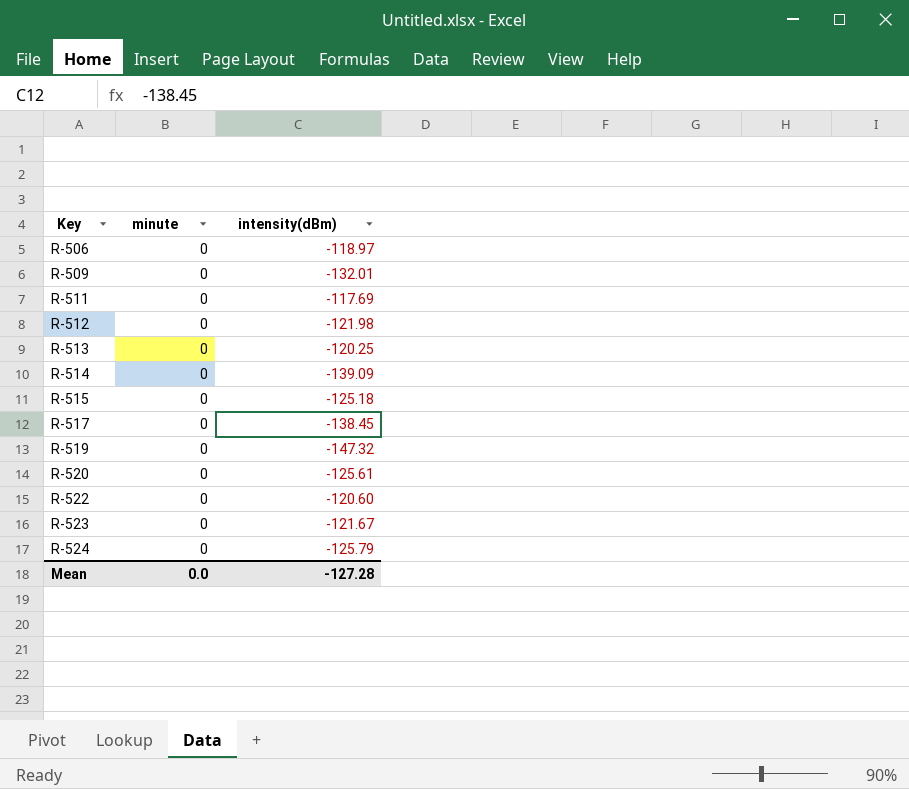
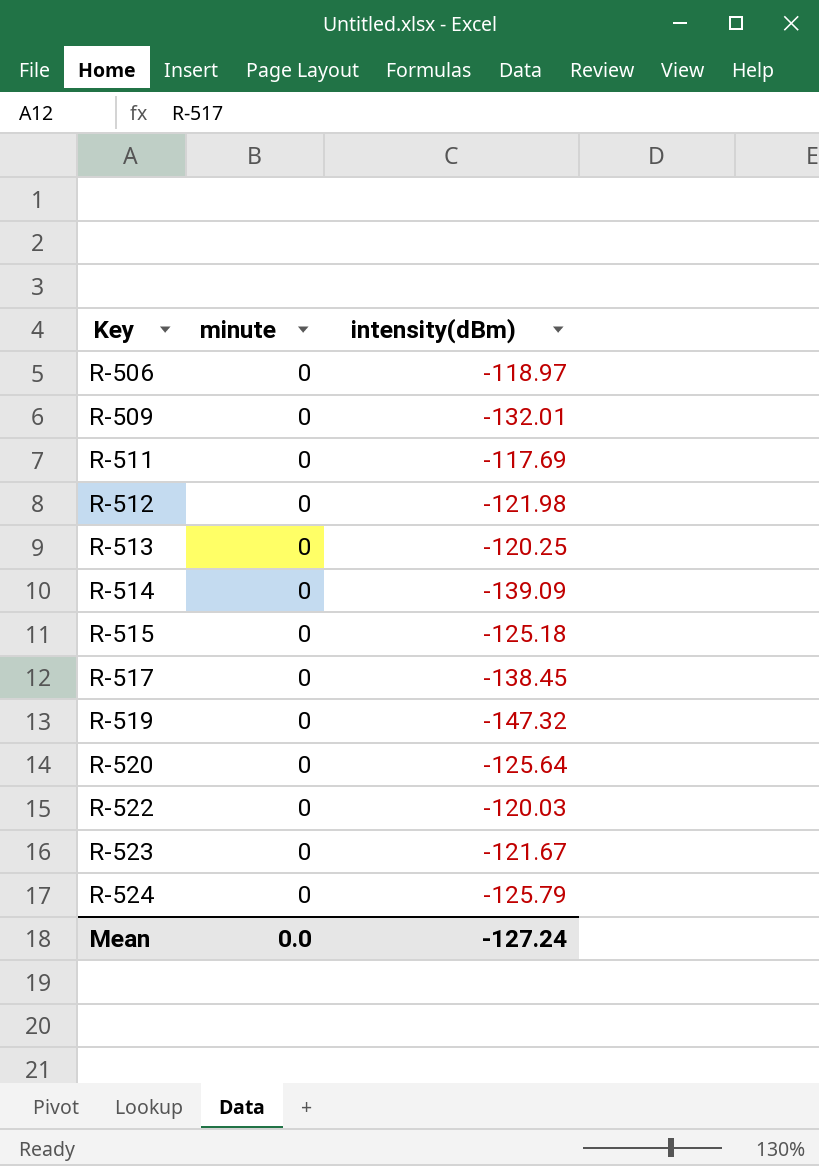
R-520 | intensity(dBm): -125.61 -> -125.64
R-522 | intensity(dBm): -120.60 -> -120.03
Mean | intensity(dBm): -127.28 -> -127.24

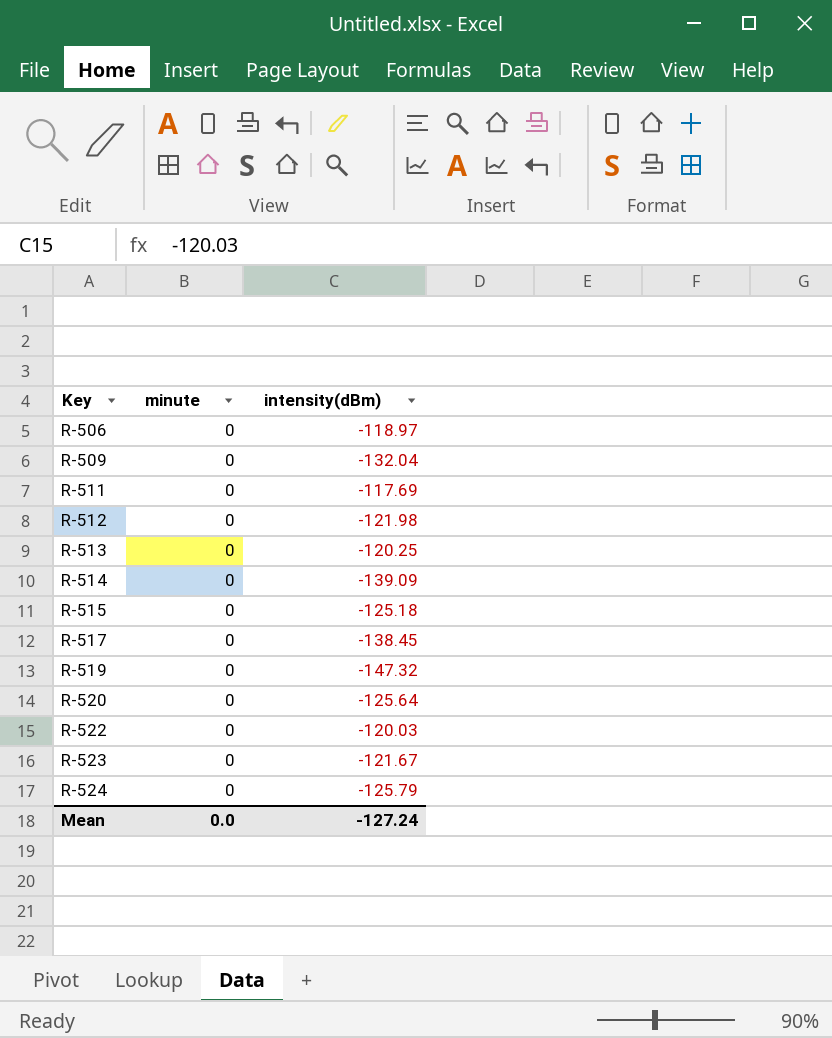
R-509 | intensity(dBm): -132.01 -> -132.04

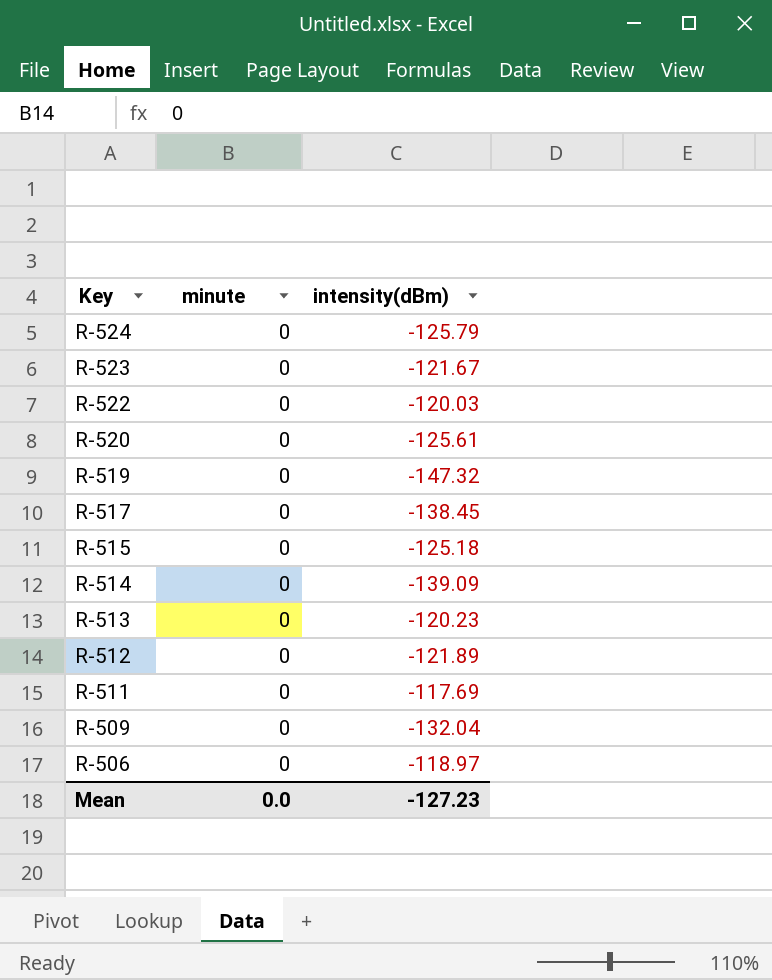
row order: Key ascending -> Key descending
R-520 | intensity(dBm): -125.64 -> -125.61
R-513 | intensity(dBm): -120.25 -> -120.23
R-512 | intensity(dBm): -121.98 -> -121.89
Mean | intensity(dBm): -127.24 -> -127.23

